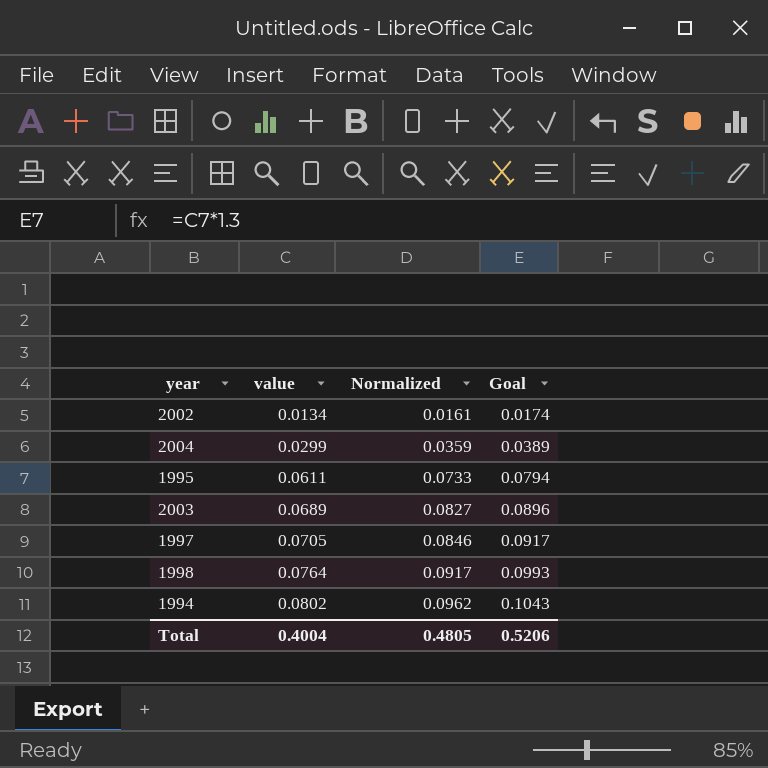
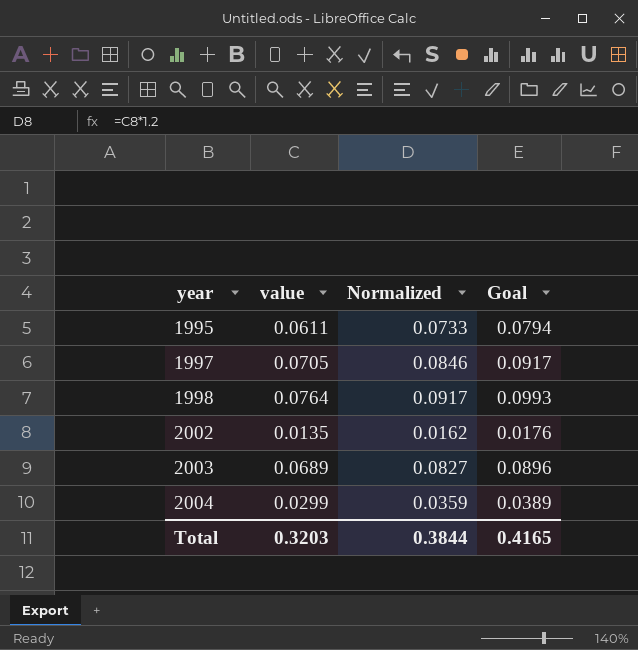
row order: value ascending -> year ascending
row 1994: 0.0802 | 0.0962 | 0.1043 -> none
2002 | value: 0.0134 -> 0.0135
2002 | Normalized: 0.0161 -> 0.0162
2002 | Goal: 0.0174 -> 0.0176
Total | value: 0.4004 -> 0.3203
Total | Normalized: 0.4805 -> 0.3844
Total | Goal: 0.5206 -> 0.4165

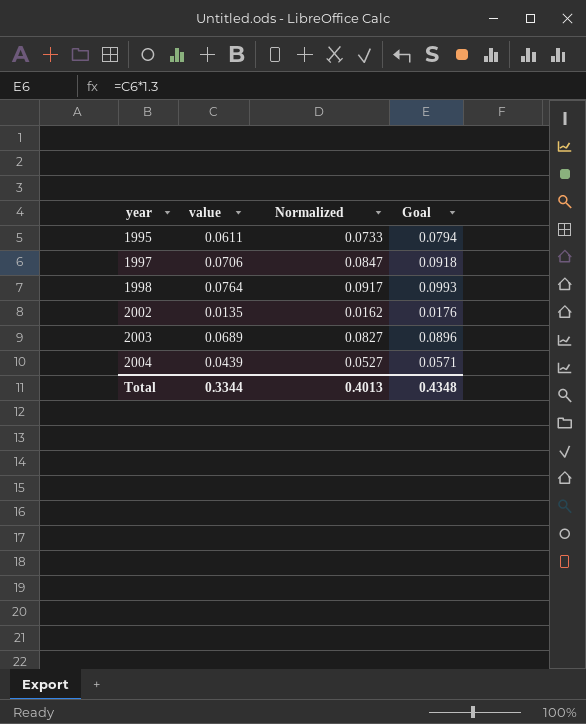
1997 | value: 0.0705 -> 0.0706
1997 | Normalized: 0.0846 -> 0.0847
1997 | Goal: 0.0917 -> 0.0918
2004 | value: 0.0299 -> 0.0439
2004 | Normalized: 0.0359 -> 0.0527
2004 | Goal: 0.0389 -> 0.0571
Total | value: 0.3203 -> 0.3344
Total | Normalized: 0.3844 -> 0.4013
Total | Goal: 0.4165 -> 0.4348

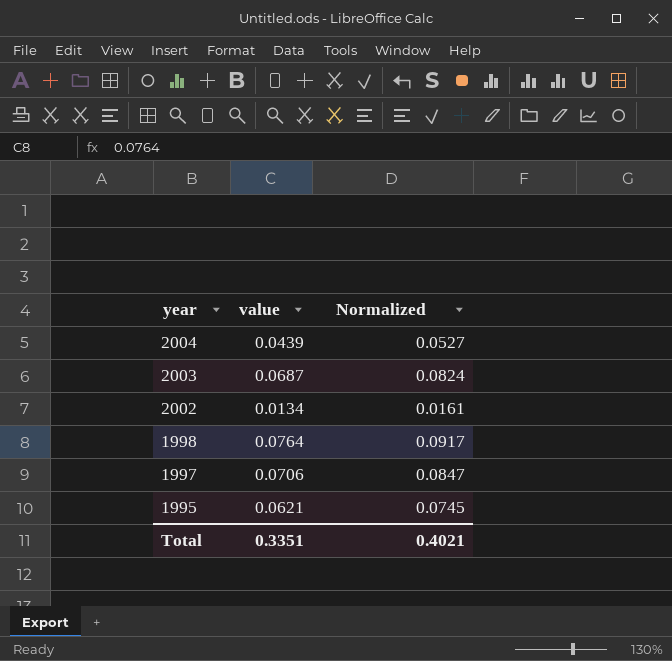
row order: year ascending -> year descending
column Goal | formula: [value] * 1.3 -> none
2003 | value: 0.0689 -> 0.0687
2003 | Normalized: 0.0827 -> 0.0824
2002 | value: 0.0135 -> 0.0134
2002 | Normalized: 0.0162 -> 0.0161
1995 | value: 0.0611 -> 0.0621
1995 | Normalized: 0.0733 -> 0.0745
Total | value: 0.3344 -> 0.3351
Total | Normalized: 0.4013 -> 0.4021

